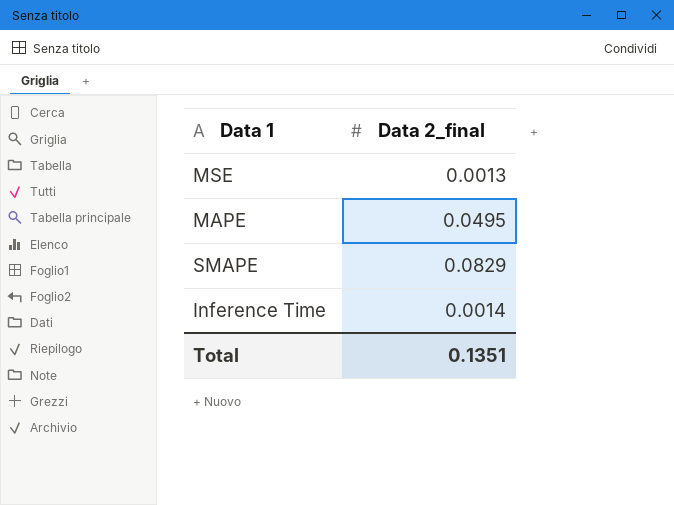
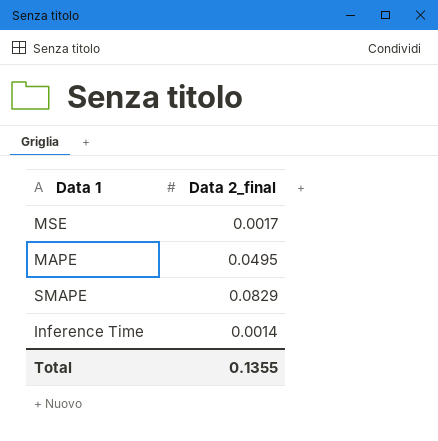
MSE | Data 2_final: 0.0013 -> 0.0017
Total | Data 2_final: 0.1351 -> 0.1355

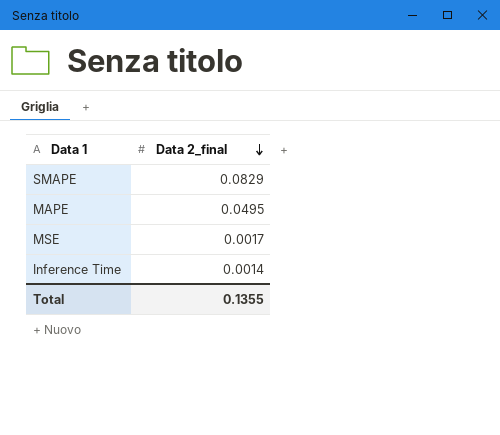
row order: none -> Data 2_final descending

